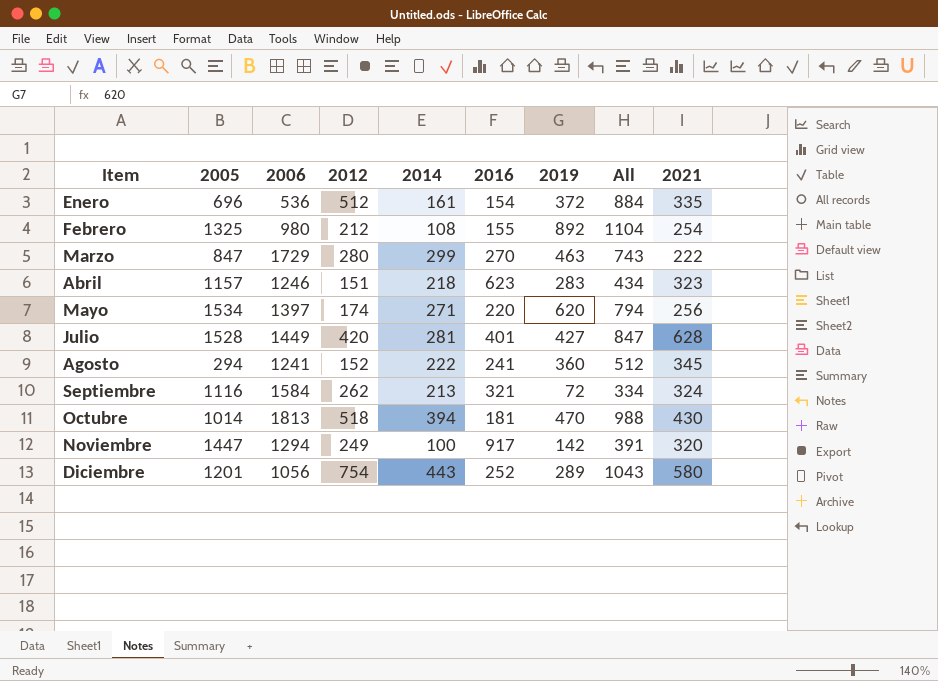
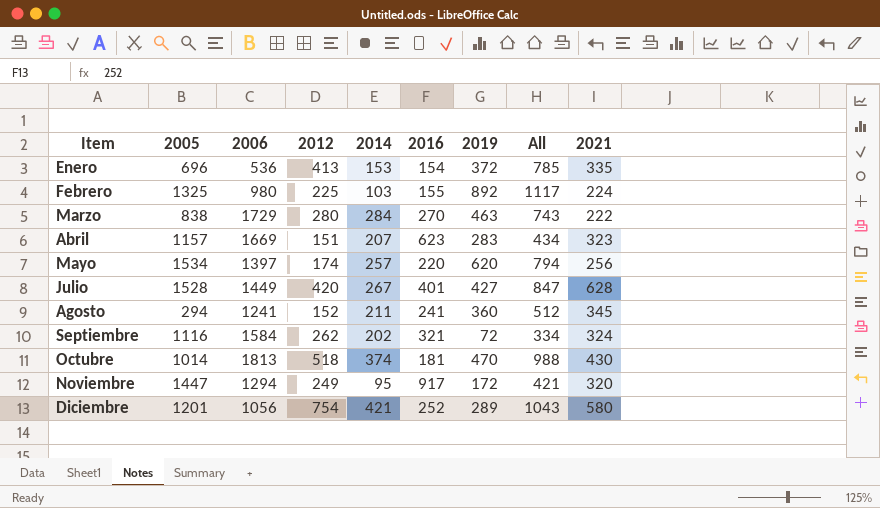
Enero | 2012: 512 -> 413
Enero | 2014: 161 -> 153
Enero | All: 884 -> 785
Febrero | 2012: 212 -> 225
Febrero | 2014: 108 -> 103
Febrero | All: 1104 -> 1117
Febrero | 2021: 254 -> 224
Marzo | 2005: 847 -> 838
Marzo | 2014: 299 -> 284
Abril | 2006: 1246 -> 1669
Abril | 2014: 218 -> 207
Mayo | 2014: 271 -> 257
Julio | 2014: 281 -> 267
Agosto | 2014: 222 -> 211
Septiembre | 2014: 213 -> 202
Octubre | 2014: 394 -> 374
Noviembre | 2014: 100 -> 95
Noviembre | 2019: 142 -> 172
Noviembre | All: 391 -> 421
Diciembre | 2014: 443 -> 421

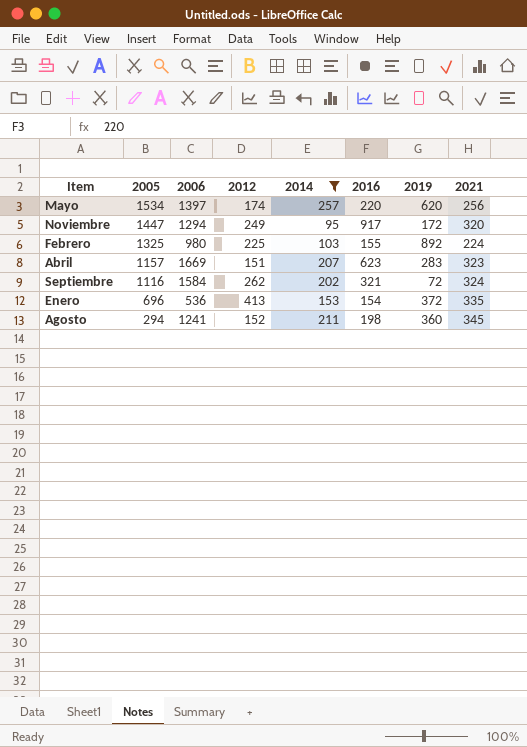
filter: none -> 2014 <= 257
row order: Item ascending -> 2005 descending
column All | formula: [2012] + [2019] -> none
Agosto | 2016: 241 -> 198

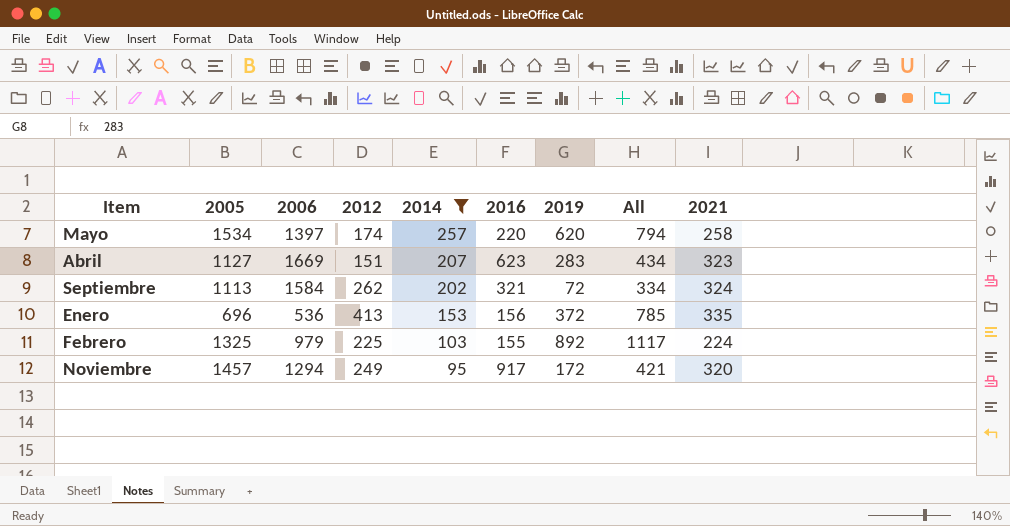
row order: 2005 descending -> 2014 descending
column All | formula: none -> [2012] + [2019]
row Agosto: 294 | 1241 | 152 | 211 | 198 | 360 | 345 -> none
Mayo | 2021: 256 -> 258
Abril | 2005: 1157 -> 1127
Septiembre | 2005: 1116 -> 1113
Enero | 2016: 154 -> 156
Febrero | 2006: 980 -> 979
Noviembre | 2005: 1447 -> 1457

